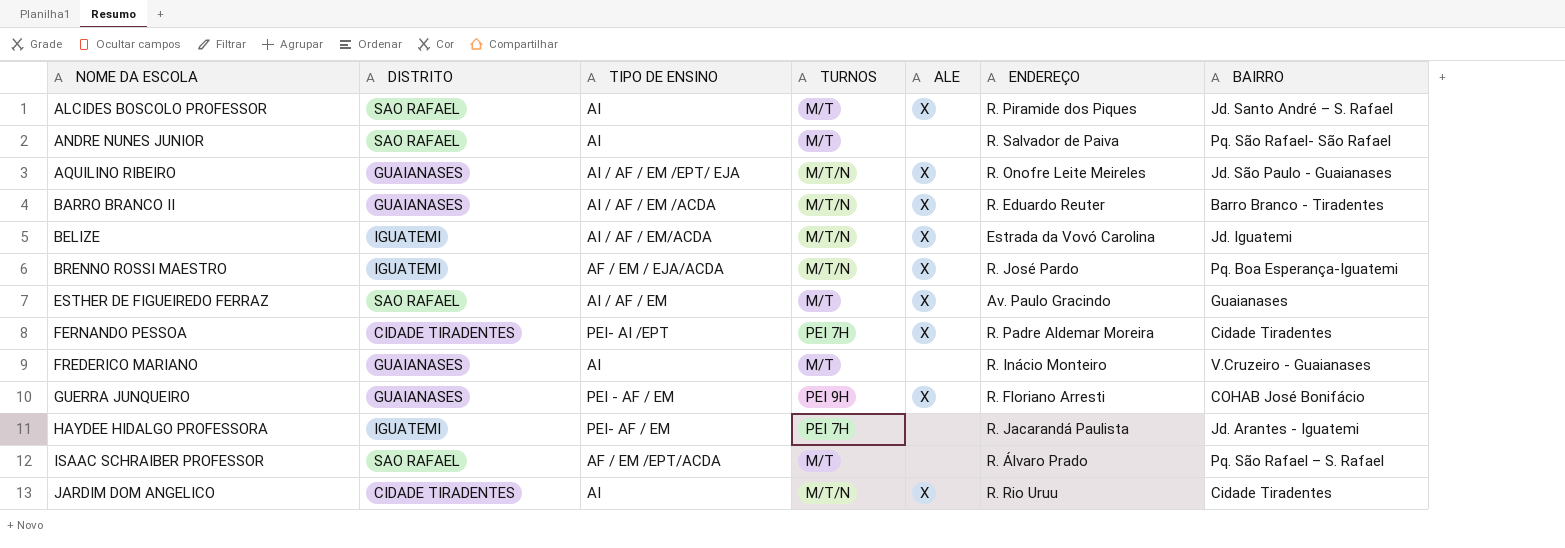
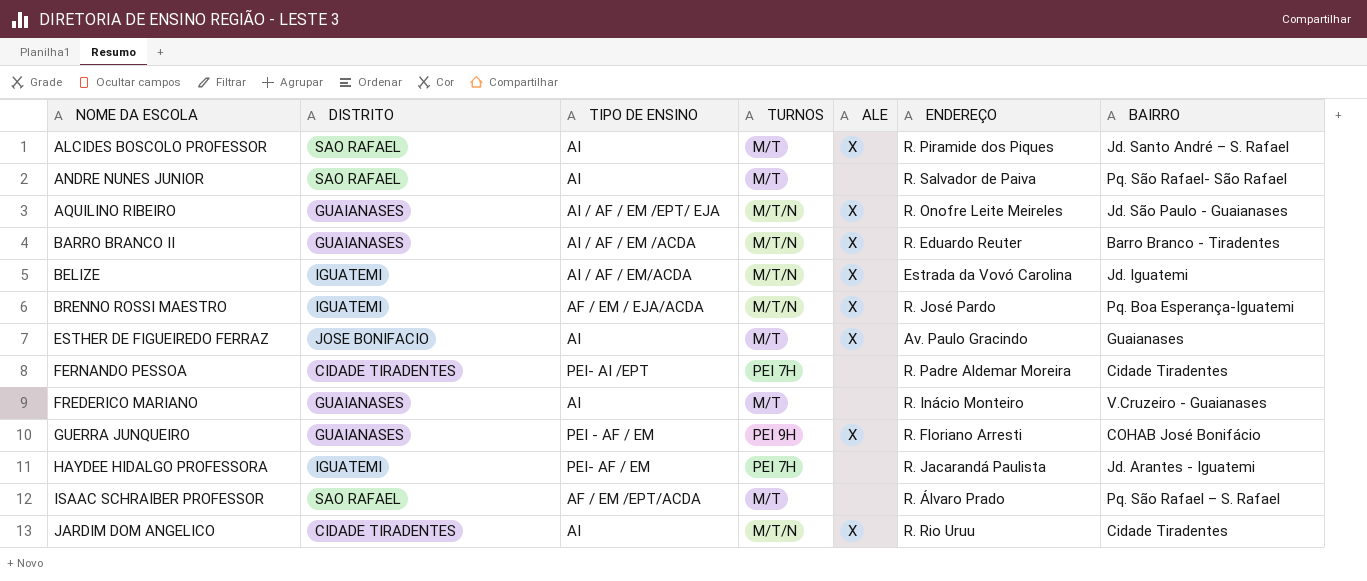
ESTHER DE FIGUEIREDO FERRAZ | DISTRITO: SAO RAFAEL -> JOSE BONIFACIO
ESTHER DE FIGUEIREDO FERRAZ | TIPO DE ENSINO: AI / AF / EM -> AI
FERNANDO PESSOA | ALE: X -> none

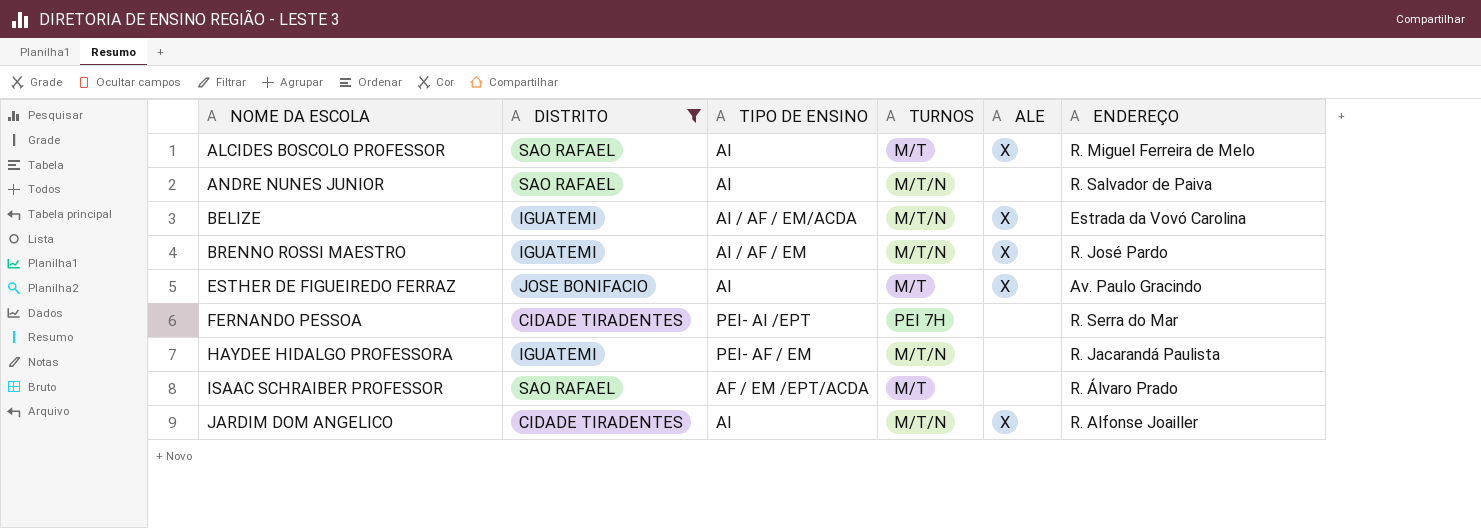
filter: none -> DISTRITO != GUAIANASES
column BAIRRO | position: 7 -> none
ALCIDES BOSCOLO PROFESSOR | ENDEREÇO: R. Piramide dos Piques -> R. Miguel Ferreira de Melo
ANDRE NUNES JUNIOR | TURNOS: M/T -> M/T/N
BRENNO ROSSI MAESTRO | TIPO DE ENSINO: AF / EM / EJA/ACDA -> AI / AF / EM
FERNANDO PESSOA | ENDEREÇO: R. Padre Aldemar Moreira -> R. Serra do Mar
HAYDEE HIDALGO PROFESSORA | TURNOS: PEI 7H -> M/T/N
JARDIM DOM ANGELICO | ENDEREÇO: R. Rio Uruu -> R. Alfonse Joailler

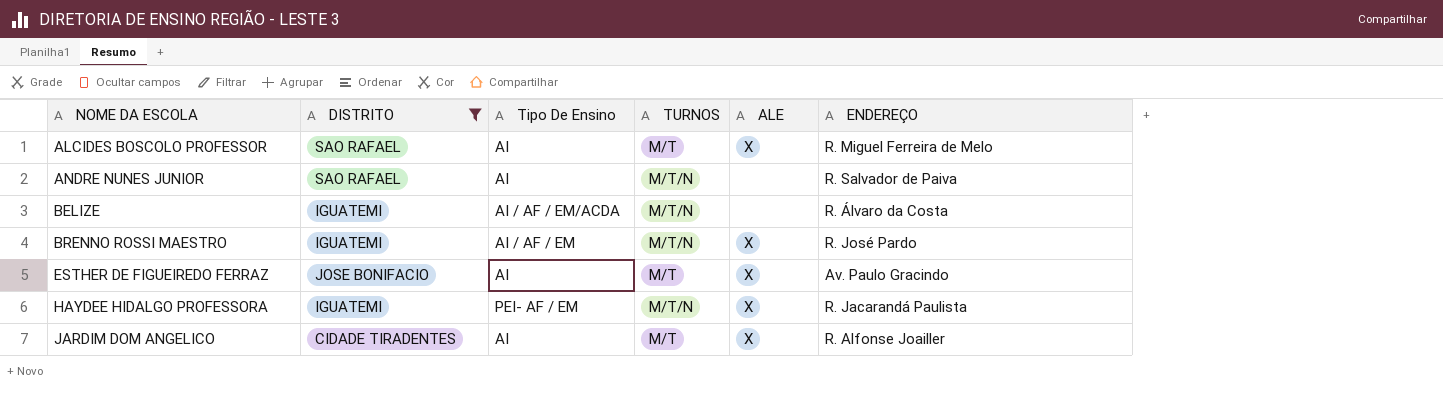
column name: TIPO DE ENSINO -> Tipo De Ensino
row FERNANDO PESSOA: CIDADE TIRADENTES | PEI- AI /EPT | PEI 7H | none | R. Serra do Mar -> none
row ISAAC SCHRAIBER PROFESSOR: SAO RAFAEL | AF / EM /EPT/ACDA | M/T | none | R. Álvaro Prado -> none
BELIZE | ALE: X -> none
BELIZE | ENDEREÇO: Estrada da Vovó Carolina -> R. Álvaro da Costa
HAYDEE HIDALGO PROFESSORA | ALE: none -> X
JARDIM DOM ANGELICO | TURNOS: M/T/N -> M/T

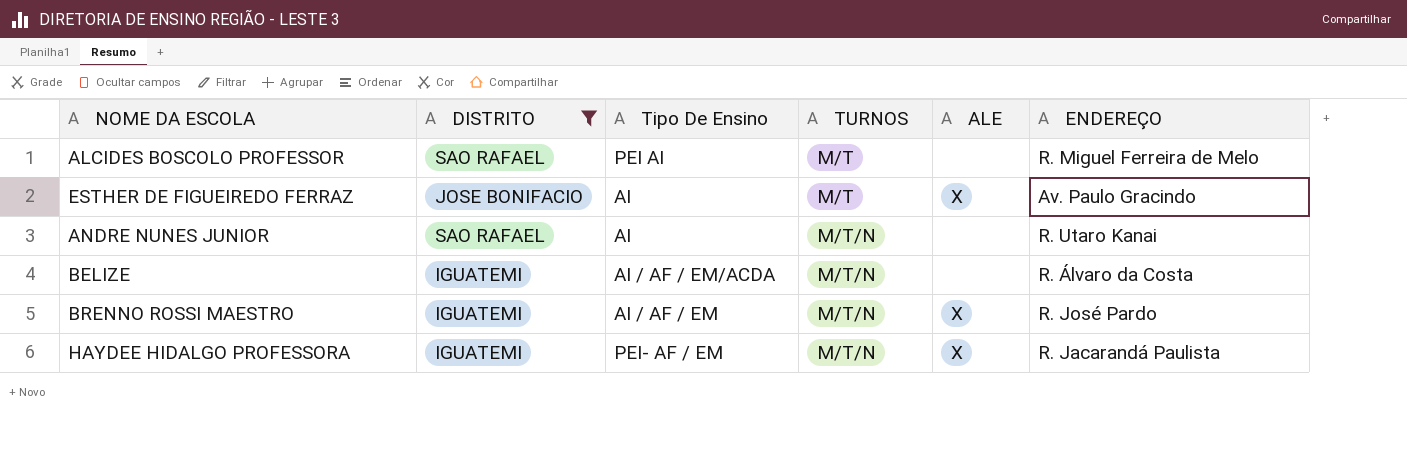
row order: NOME DA ESCOLA ascending -> TURNOS ascending
row JARDIM DOM ANGELICO: CIDADE TIRADENTES | AI | M/T | X | R. Alfonse Joailler -> none
ALCIDES BOSCOLO PROFESSOR | Tipo De Ensino: AI -> PEI AI
ALCIDES BOSCOLO PROFESSOR | ALE: X -> none
ANDRE NUNES JUNIOR | ENDEREÇO: R. Salvador de Paiva -> R. Utaro Kanai

